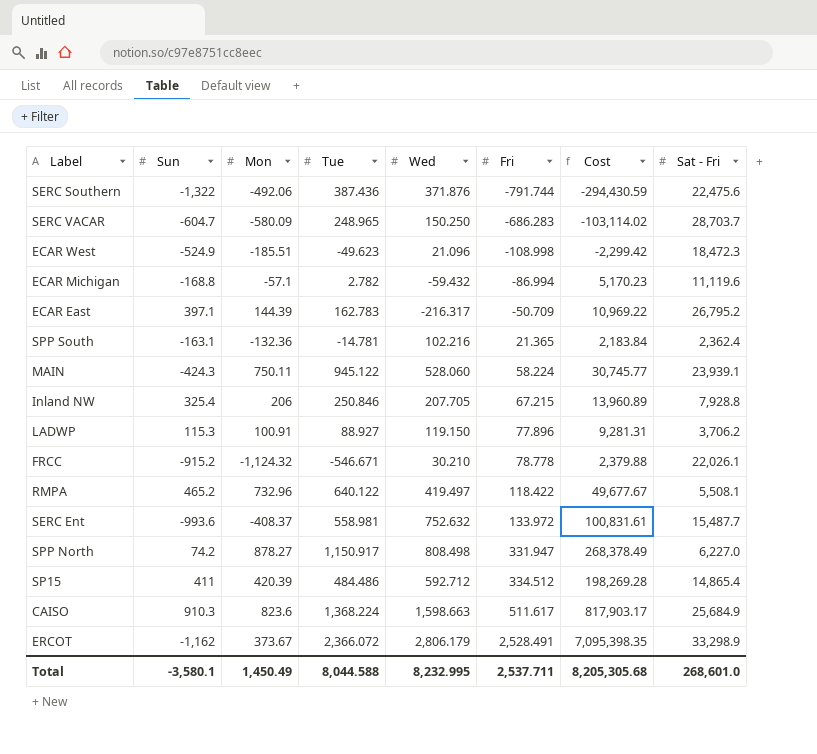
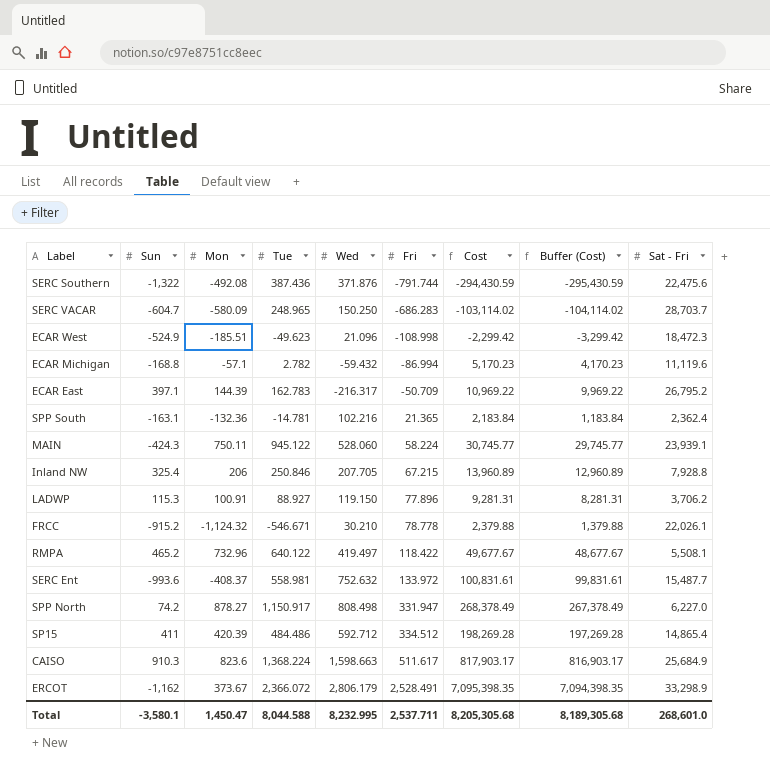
column Buffer (Cost) | formula: none -> [Cost] - 1000
SERC Southern | Mon: -492.06 -> -492.08
Total | Mon: 1,450.49 -> 1,450.47

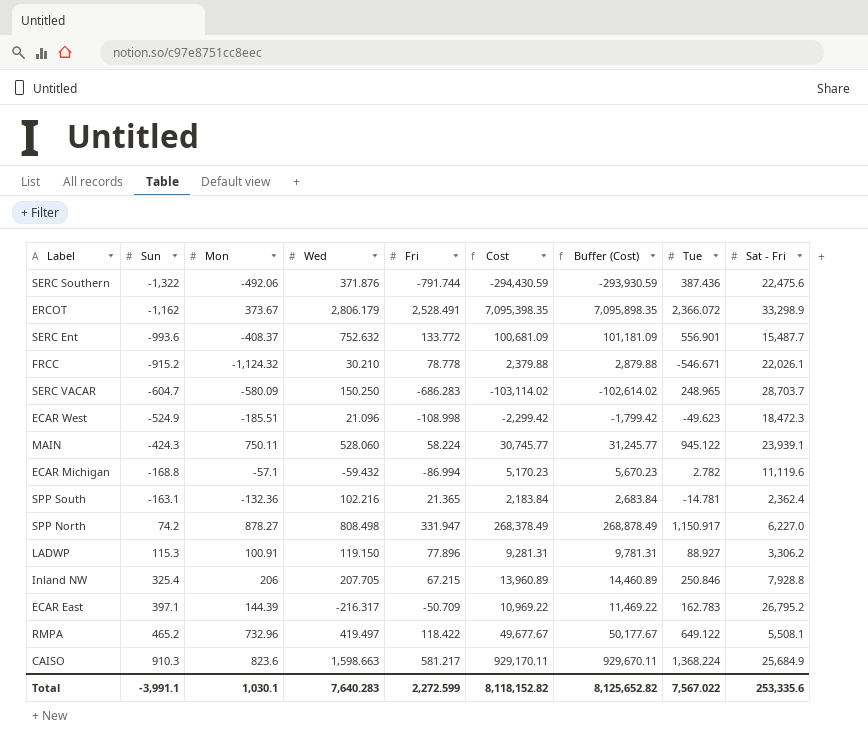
row order: Fri ascending -> Sun ascending
column Buffer (Cost) | formula: [Cost] - 1000 -> [Cost] + 500
column Tue | position: 4 -> 8
row SP15: 411 | 420.39 | 484.486 | 592.712 | 334.512 | 198,269.28 | 197,269.28 | 14,865.4 -> none
SERC Southern | Mon: -492.08 -> -492.06
SERC Ent | Fri: 133.972 -> 133.772
SERC Ent | Cost: 100,831.61 -> 100,681.09
SERC Ent | Tue: 558.981 -> 556.901
LADWP | Sat - Fri: 3,706.2 -> 3,306.2
RMPA | Tue: 640.122 -> 649.122
CAISO | Fri: 511.617 -> 581.217
CAISO | Cost: 817,903.17 -> 929,170.11
Total | Sun: -3,580.1 -> -3,991.1
Total | Mon: 1,450.47 -> 1,030.1
Total | Wed: 8,232.995 -> 7,640.283
Total | Fri: 2,537.711 -> 2,272.599
Total | Cost: 8,205,305.68 -> 8,118,152.82
Total | Buffer (Cost): 8,189,305.68 -> 8,125,652.82
Total | Tue: 8,044.588 -> 7,567.022
Total | Sat - Fri: 268,601.0 -> 253,335.6

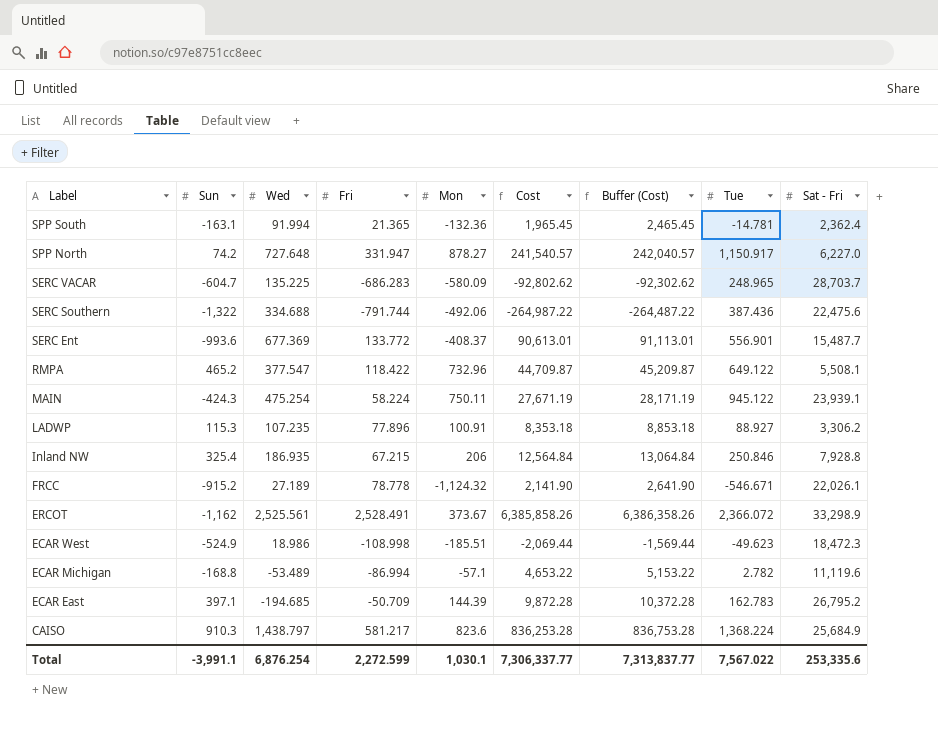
row order: Sun ascending -> Label descending
column Mon | position: 3 -> 5
SPP South | Wed: 102.216 -> 91.994
SPP South | Cost: 2,183.84 -> 1,965.45
SPP South | Buffer (Cost): 2,683.84 -> 2,465.45
SPP North | Wed: 808.498 -> 727.648
SPP North | Cost: 268,378.49 -> 241,540.57
SPP North | Buffer (Cost): 268,878.49 -> 242,040.57
SERC VACAR | Wed: 150.250 -> 135.225
SERC VACAR | Cost: -103,114.02 -> -92,802.62
SERC VACAR | Buffer (Cost): -102,614.02 -> -92,302.62
SERC Southern | Wed: 371.876 -> 334.688
SERC Southern | Cost: -294,430.59 -> -264,987.22
SERC Southern | Buffer (Cost): -293,930.59 -> -264,487.22
SERC Ent | Wed: 752.632 -> 677.369
SERC Ent | Cost: 100,681.09 -> 90,613.01
SERC Ent | Buffer (Cost): 101,181.09 -> 91,113.01
RMPA | Wed: 419.497 -> 377.547
RMPA | Cost: 49,677.67 -> 44,709.87
RMPA | Buffer (Cost): 50,177.67 -> 45,209.87
MAIN | Wed: 528.060 -> 475.254
MAIN | Cost: 30,745.77 -> 27,671.19
MAIN | Buffer (Cost): 31,245.77 -> 28,171.19
LADWP | Wed: 119.150 -> 107.235
LADWP | Cost: 9,281.31 -> 8,353.18
LADWP | Buffer (Cost): 9,781.31 -> 8,853.18
Inland NW | Wed: 207.705 -> 186.935
Inland NW | Cost: 13,960.89 -> 12,564.84
Inland NW | Buffer (Cost): 14,460.89 -> 13,064.84
FRCC | Wed: 30.210 -> 27.189
FRCC | Cost: 2,379.88 -> 2,141.90
FRCC | Buffer (Cost): 2,879.88 -> 2,641.90
ERCOT | Wed: 2,806.179 -> 2,525.561
ERCOT | Cost: 7,095,398.35 -> 6,385,858.26
ERCOT | Buffer (Cost): 7,095,898.35 -> 6,386,358.26
ECAR West | Wed: 21.096 -> 18.986
ECAR West | Cost: -2,299.42 -> -2,069.44
ECAR West | Buffer (Cost): -1,799.42 -> -1,569.44
ECAR Michigan | Wed: -59.432 -> -53.489
ECAR Michigan | Cost: 5,170.23 -> 4,653.22
ECAR Michigan | Buffer (Cost): 5,670.23 -> 5,153.22
ECAR East | Wed: -216.317 -> -194.685
ECAR East | Cost: 10,969.22 -> 9,872.28
ECAR East | Buffer (Cost): 11,469.22 -> 10,372.28
CAISO | Wed: 1,598.663 -> 1,438.797
CAISO | Cost: 929,170.11 -> 836,253.28
CAISO | Buffer (Cost): 929,670.11 -> 836,753.28
Total | Wed: 7,640.283 -> 6,876.254
Total | Cost: 8,118,152.82 -> 7,306,337.77
Total | Buffer (Cost): 8,125,652.82 -> 7,313,837.77

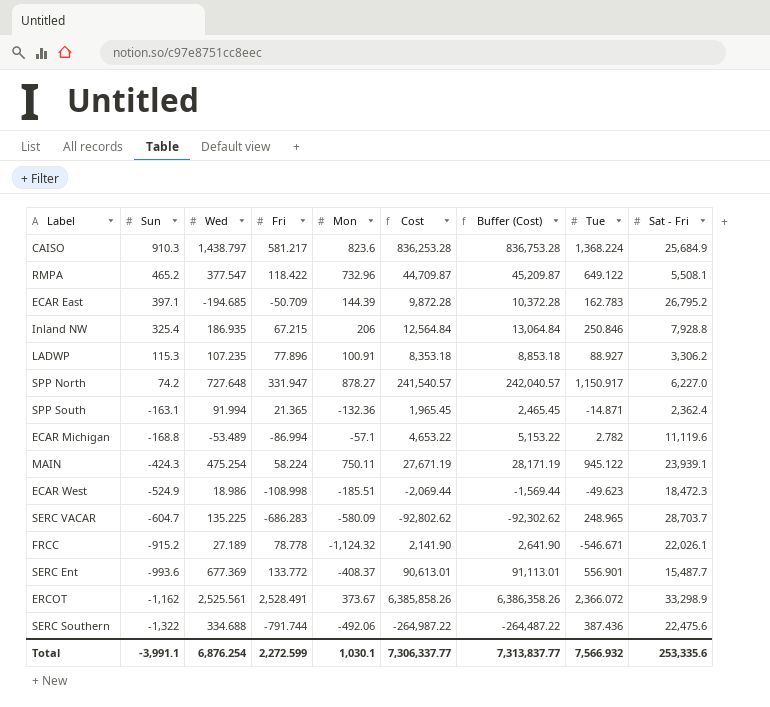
row order: Label descending -> Sun descending
SPP South | Tue: -14.781 -> -14.871
Total | Tue: 7,567.022 -> 7,566.932

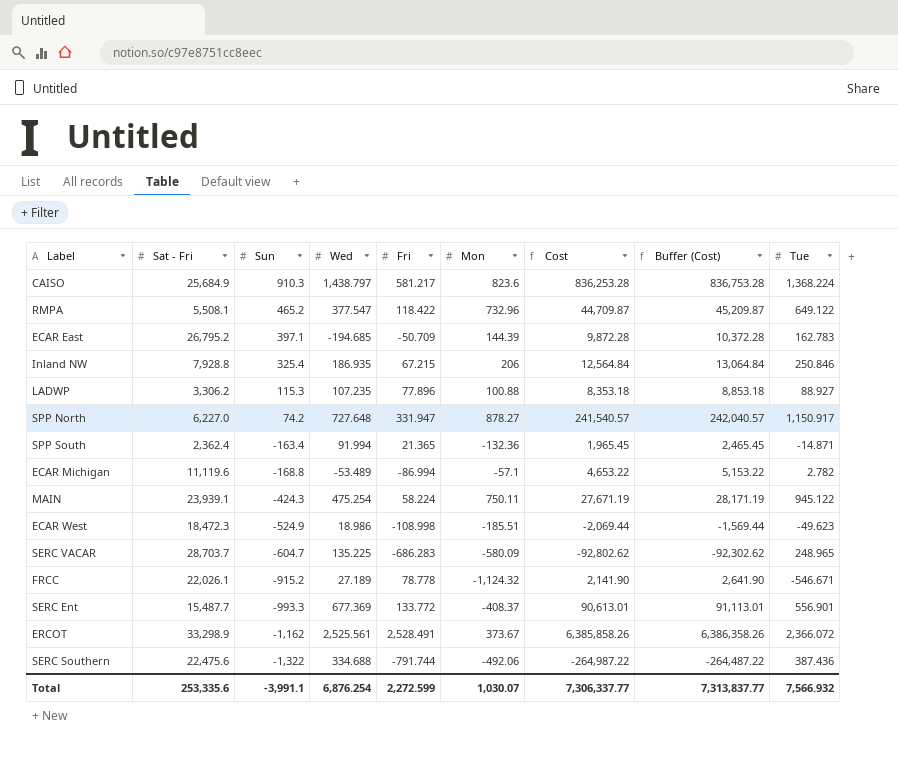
column Sat - Fri | position: 9 -> 2
LADWP | Mon: 100.91 -> 100.88
SPP South | Sun: -163.1 -> -163.4
SERC Ent | Sun: -993.6 -> -993.3
Total | Mon: 1,030.1 -> 1,030.07

